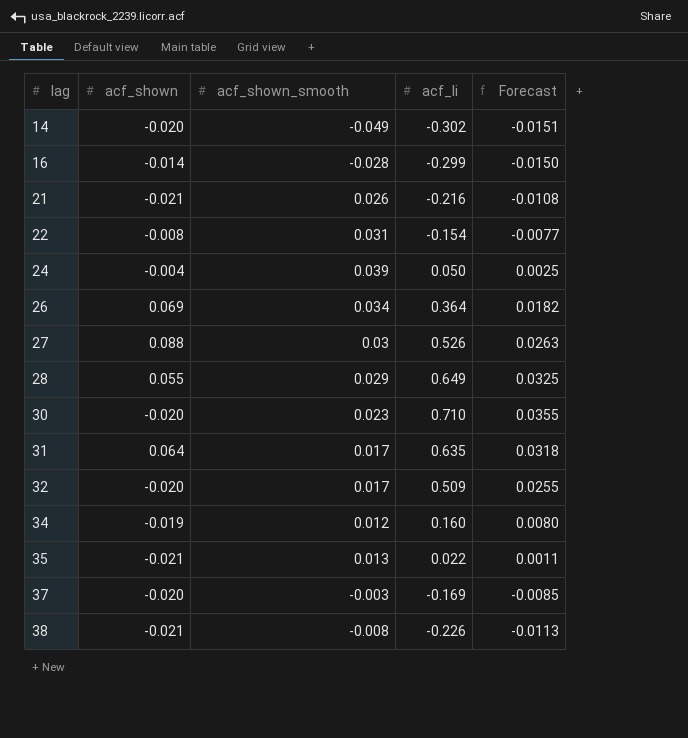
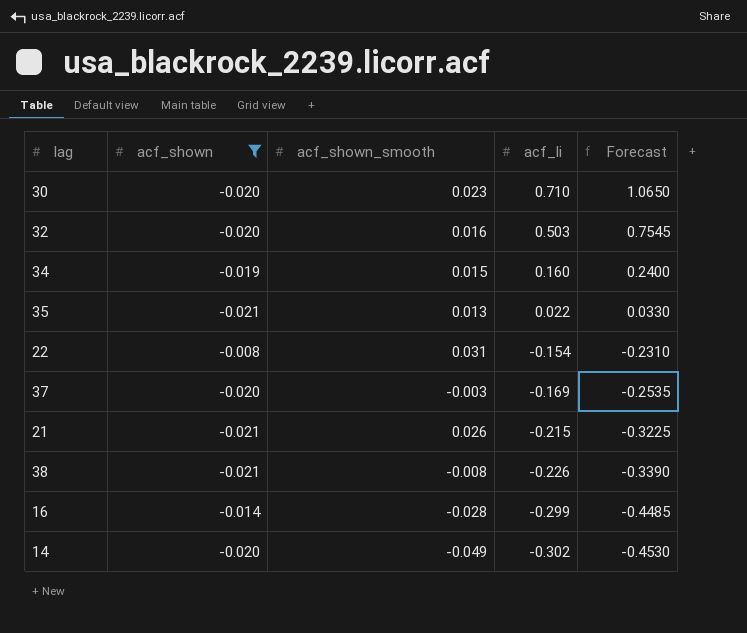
filter: none -> acf_shown <= -0.008
row order: lag ascending -> acf_li descending
column Forecast | formula: [acf_li] * 0.05 -> [acf_li] * 1.5
32 | acf_shown_smooth: 0.017 -> 0.016
32 | acf_li: 0.509 -> 0.503
34 | acf_shown_smooth: 0.012 -> 0.015
21 | acf_li: -0.216 -> -0.215

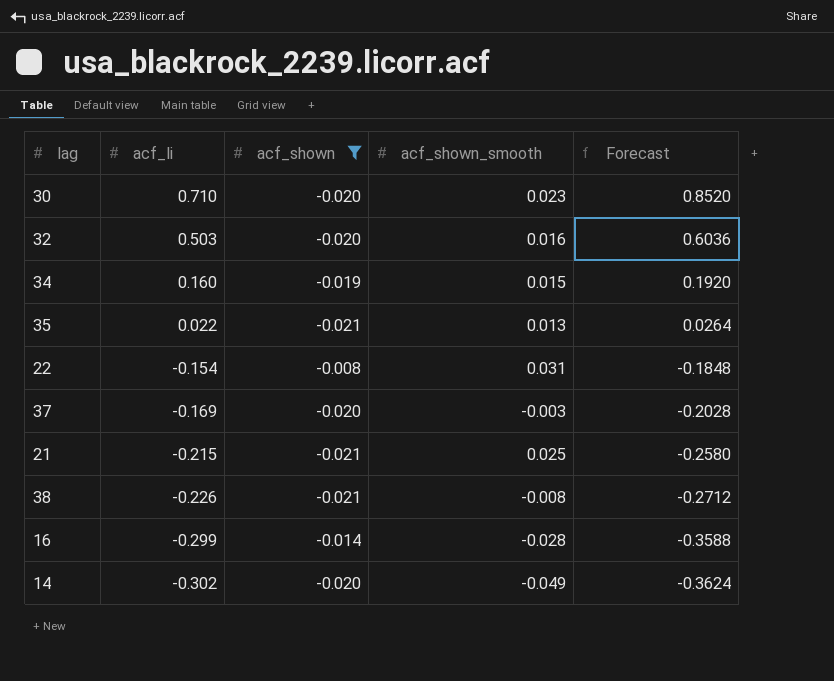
column acf_li | position: 4 -> 2
column Forecast | formula: [acf_li] * 1.5 -> [acf_li] * 1.2
21 | acf_shown_smooth: 0.026 -> 0.025

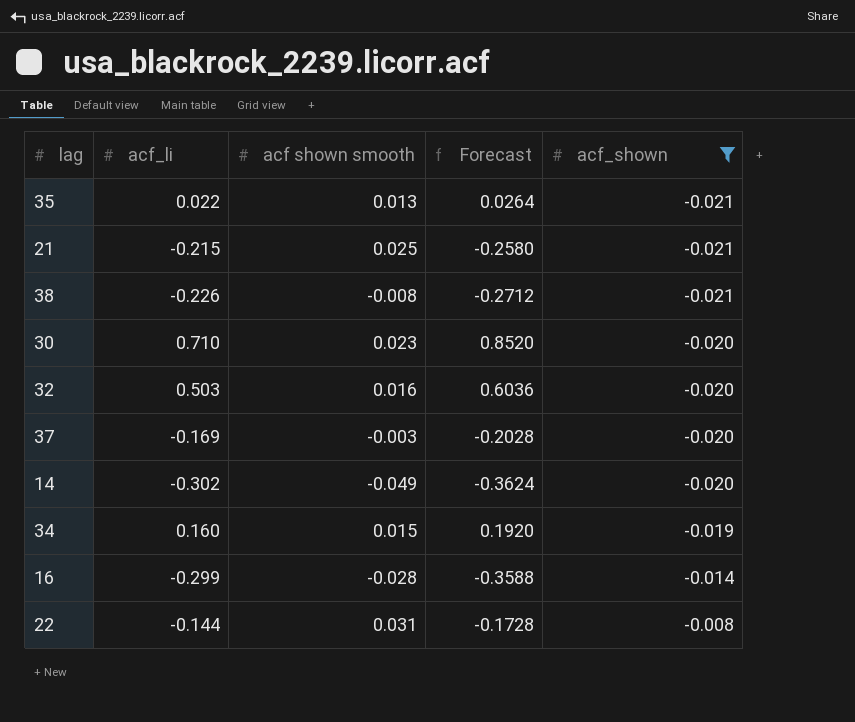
row order: acf_li descending -> acf_shown ascending
column name: acf_shown_smooth -> acf shown smooth
column acf_shown | position: 3 -> 5
22 | acf_li: -0.154 -> -0.144
22 | Forecast: -0.1848 -> -0.1728

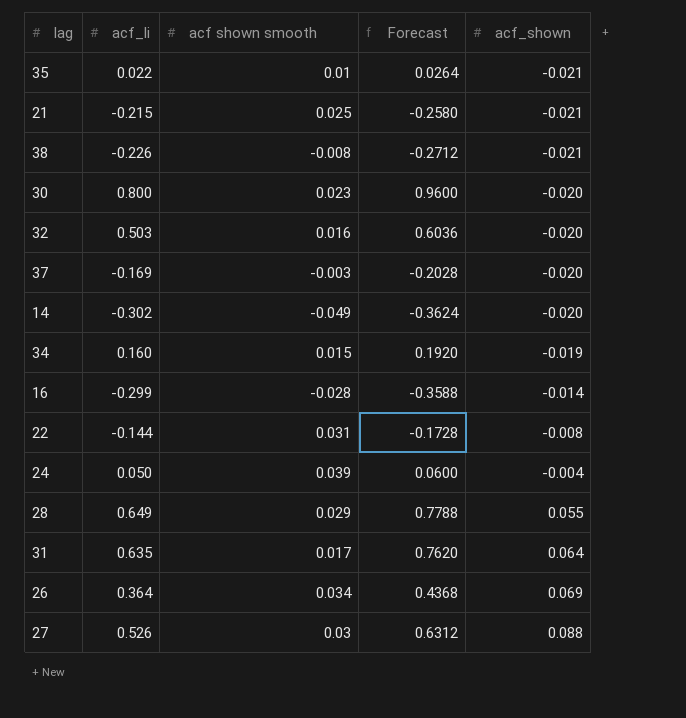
filter: acf_shown <= -0.008 -> none
35 | acf shown smooth: 0.013 -> 0.01
30 | acf_li: 0.710 -> 0.800
30 | Forecast: 0.8520 -> 0.9600

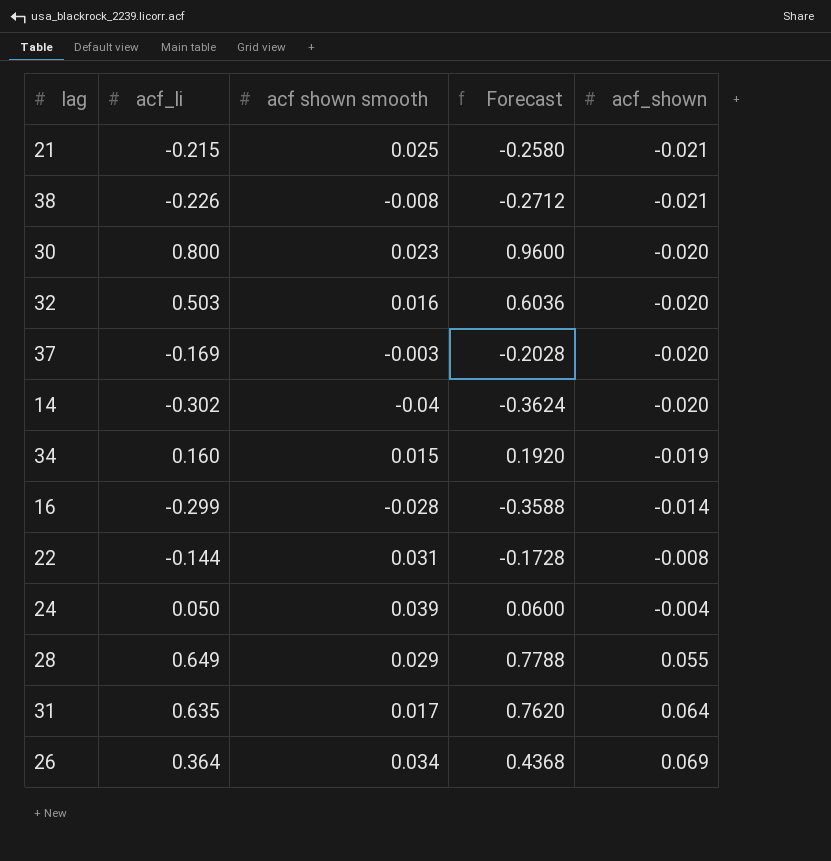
row 35: 0.022 | 0.01 | 0.0264 | -0.021 -> none
row 27: 0.526 | 0.03 | 0.6312 | 0.088 -> none
14 | acf shown smooth: -0.049 -> -0.04

